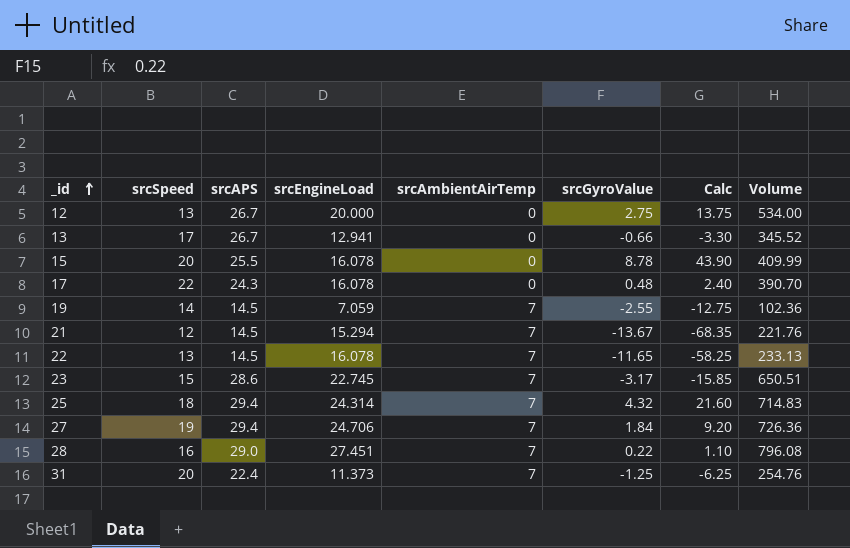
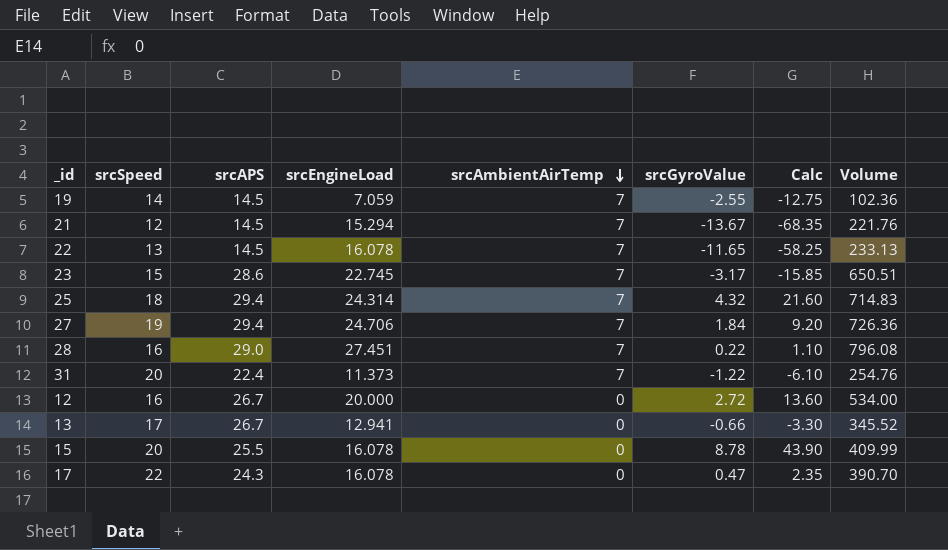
row order: _id ascending -> srcAmbientAirTemp descending
31 | srcGyroValue: -1.25 -> -1.22
31 | Calc: -6.25 -> -6.10
12 | srcSpeed: 13 -> 16
12 | srcGyroValue: 2.75 -> 2.72
12 | Calc: 13.75 -> 13.60
17 | srcGyroValue: 0.48 -> 0.47
17 | Calc: 2.40 -> 2.35

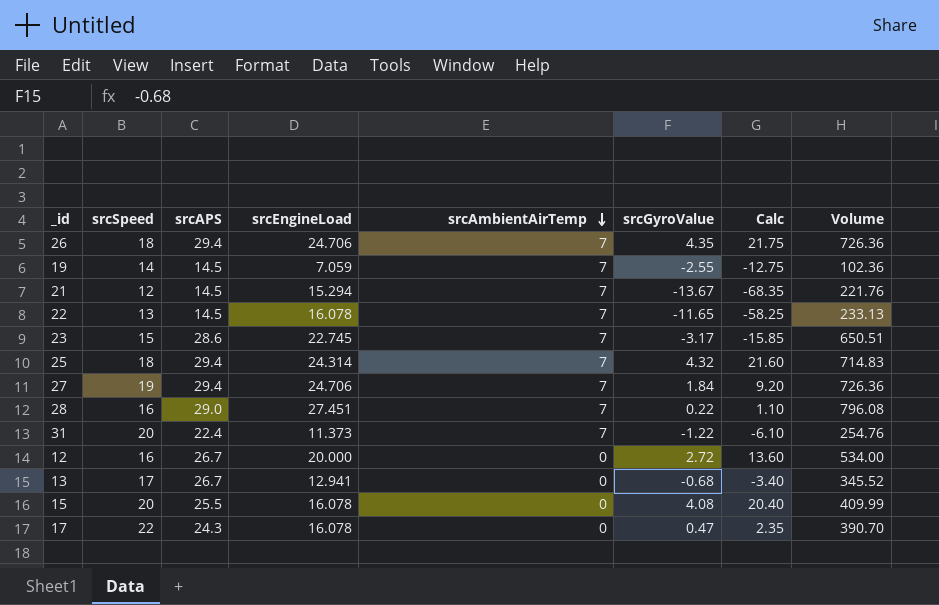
row 26: none -> 18 | 29.4 | 24.706 | 7 | 4.35 | 21.75 | 726.36
13 | srcGyroValue: -0.66 -> -0.68
13 | Calc: -3.30 -> -3.40
15 | srcGyroValue: 8.78 -> 4.08
15 | Calc: 43.90 -> 20.40

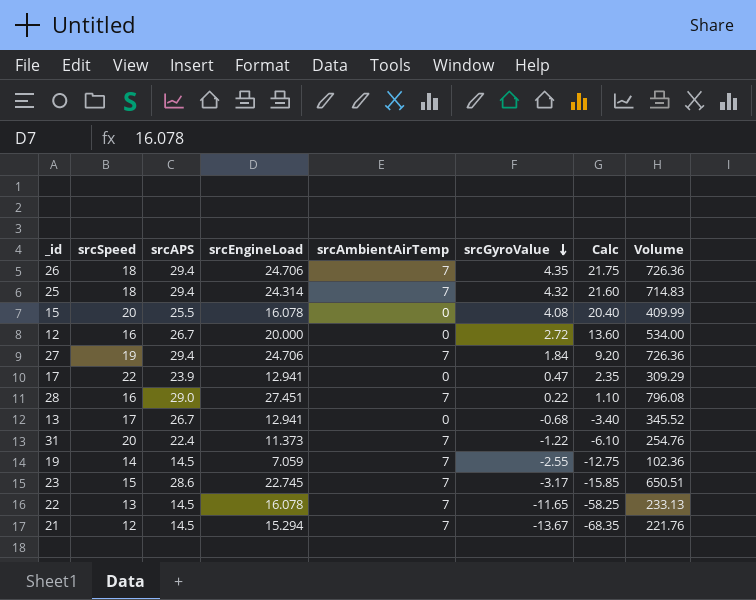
row order: srcAmbientAirTemp descending -> srcGyroValue descending
17 | srcAPS: 24.3 -> 23.9
17 | srcEngineLoad: 16.078 -> 12.941
17 | Volume: 390.70 -> 309.29

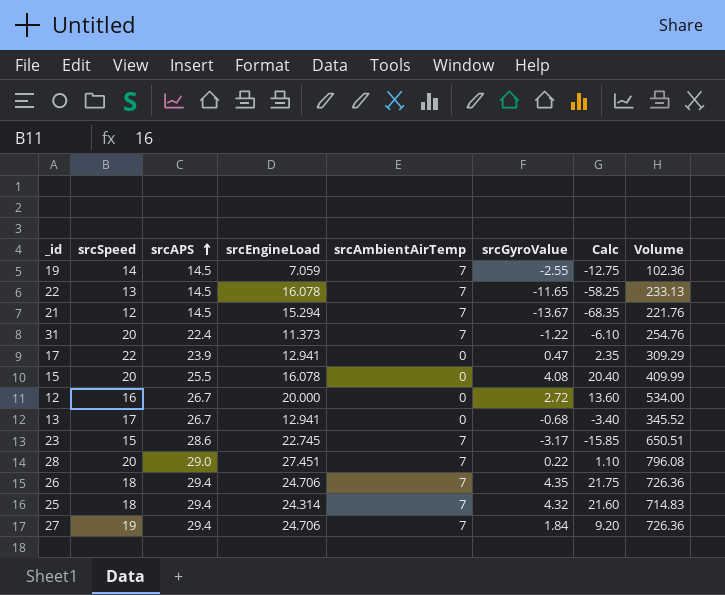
row order: srcGyroValue descending -> srcAPS ascending
28 | srcSpeed: 16 -> 20

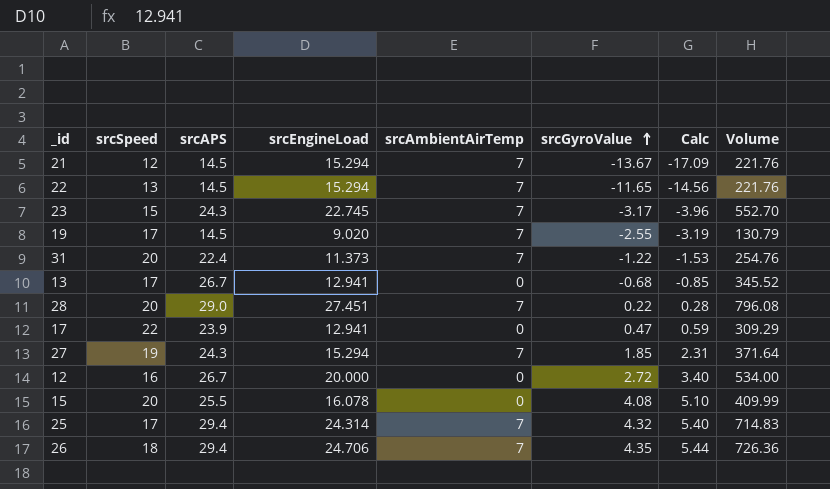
row order: srcAPS ascending -> srcGyroValue ascending
column Calc | formula: [srcGyroValue] * 5 -> [srcGyroValue] * 1.25
22 | srcEngineLoad: 16.078 -> 15.294
22 | Volume: 233.13 -> 221.76
23 | srcAPS: 28.6 -> 24.3
23 | Volume: 650.51 -> 552.70
19 | srcSpeed: 14 -> 17
19 | srcEngineLoad: 7.059 -> 9.020
19 | Volume: 102.36 -> 130.79
27 | srcAPS: 29.4 -> 24.3
27 | srcEngineLoad: 24.706 -> 15.294
27 | srcGyroValue: 1.84 -> 1.85
27 | Volume: 726.36 -> 371.64
25 | srcSpeed: 18 -> 17

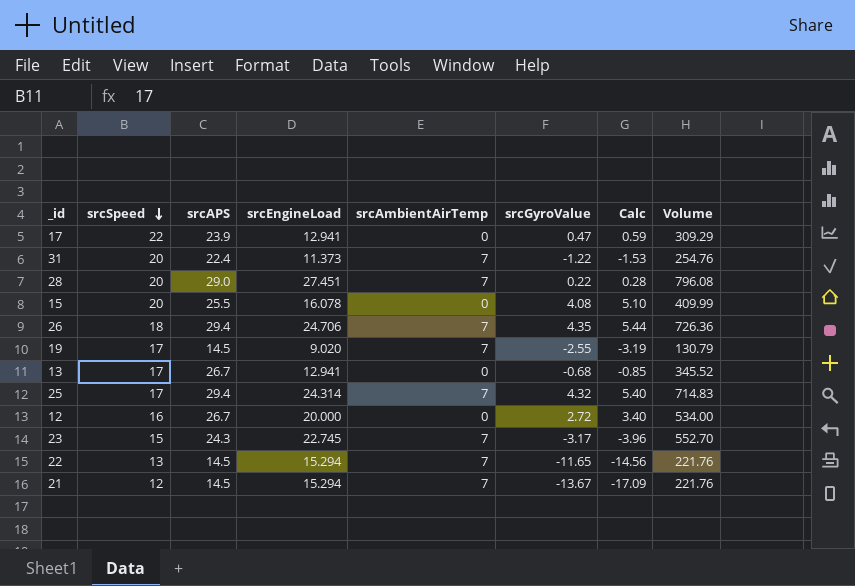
row order: srcGyroValue ascending -> srcSpeed descending
row 27: 19 | 24.3 | 15.294 | 7 | 1.85 | 2.31 | 371.64 -> none

